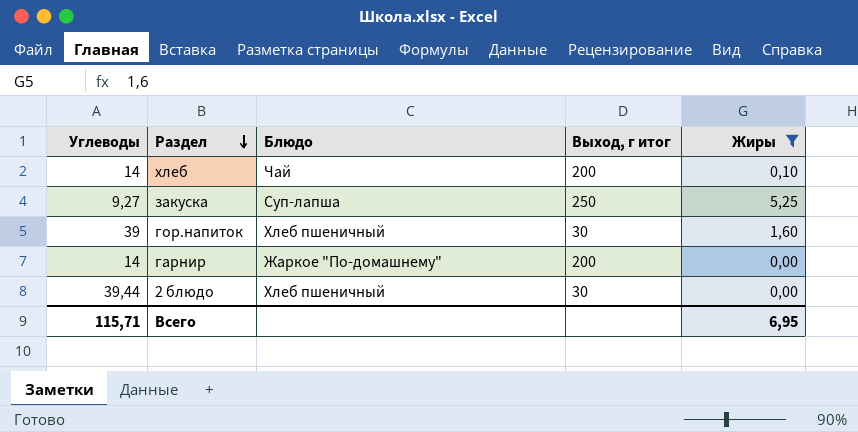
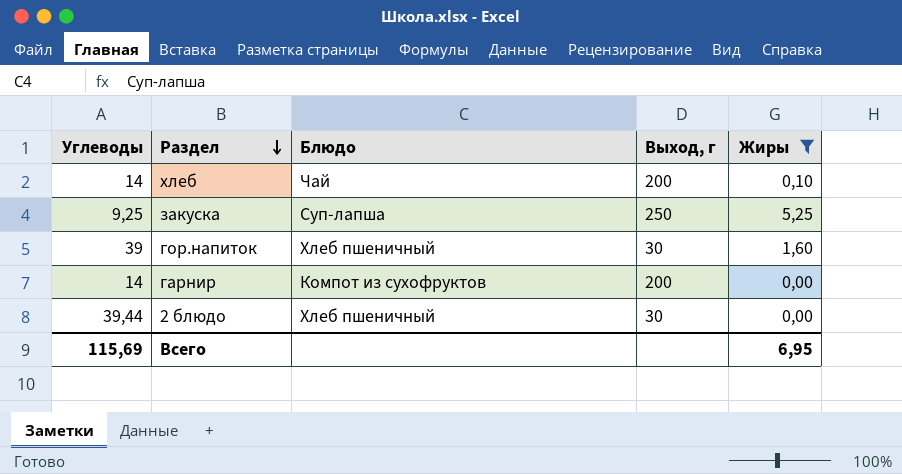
column name: Выход, г итог -> Выход, г
закуска | Углеводы: 9,27 -> 9,25
гарнир | Блюдо: Жаркое "По-домашнему" -> Компот из сухофруктов
Всего | Углеводы: 115,71 -> 115,69

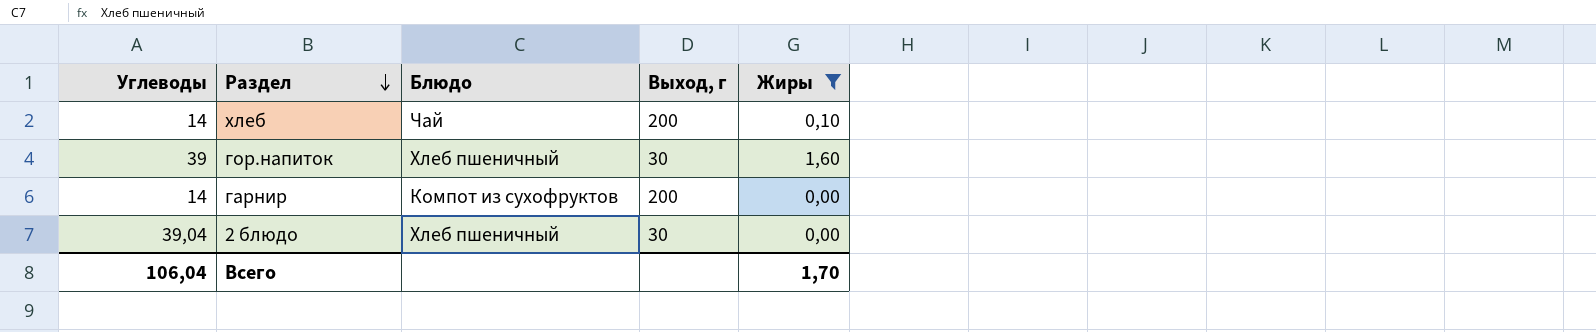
row закуска: 9,25 | Суп-лапша | 250 | 5,25 -> none
2 блюдо | Углеводы: 39,44 -> 39,04
Всего | Углеводы: 115,69 -> 106,04
Всего | Жиры: 6,95 -> 1,70

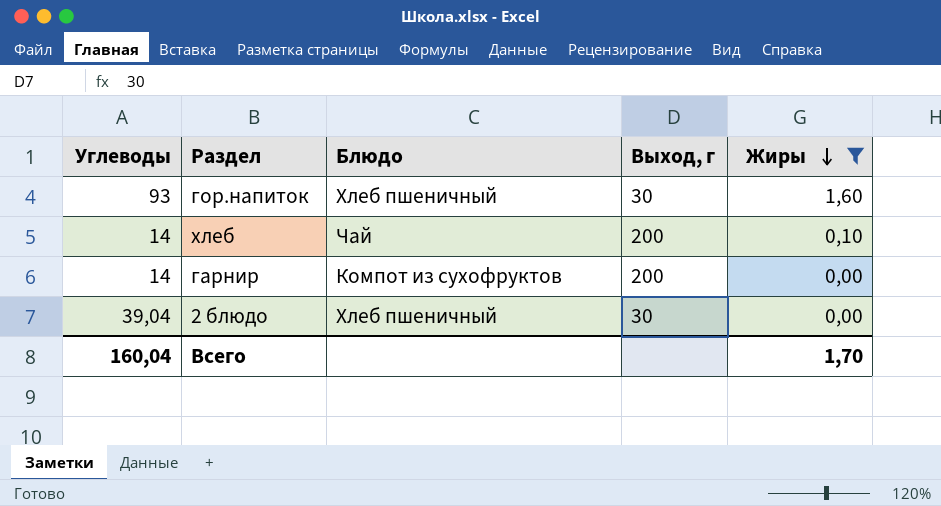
row order: Раздел descending -> Жиры descending
гор.напиток | Углеводы: 39 -> 93
Всего | Углеводы: 106,04 -> 160,04

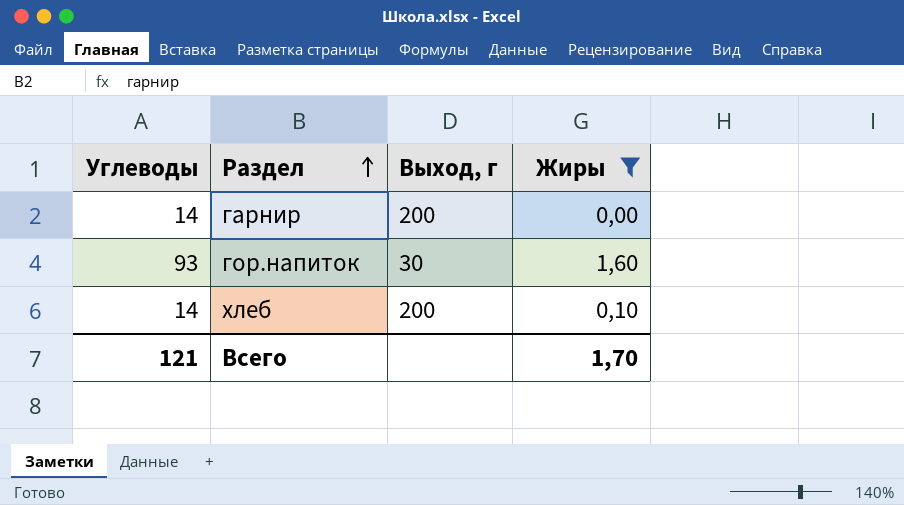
row order: Жиры descending -> Раздел ascending
column Блюдо | position: 3 -> none
row 2 блюдо: 39,04 | Хлеб пшеничный | 30 | 0,00 -> none
Всего | Углеводы: 160,04 -> 121

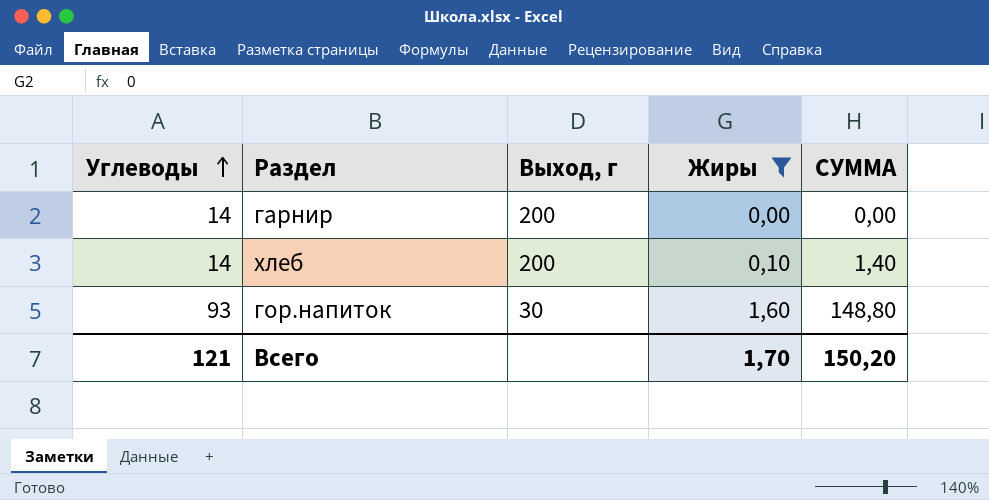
row order: Раздел ascending -> Углеводы ascending
column СУММА | formula: none -> [Углеводы] * [Жиры]

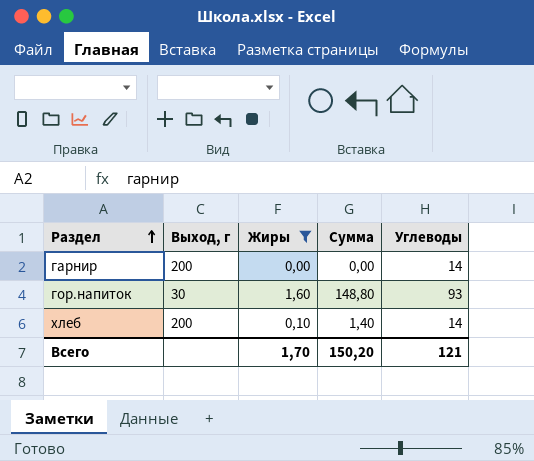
row order: Углеводы ascending -> Раздел ascending
column name: СУММА -> Сумма
column Углеводы | position: 1 -> 5

